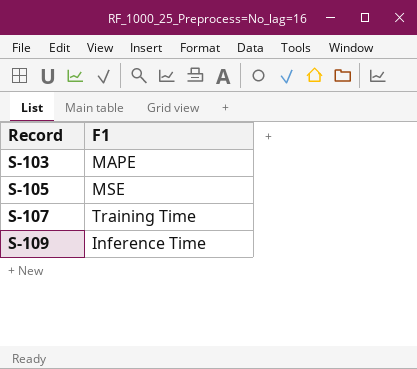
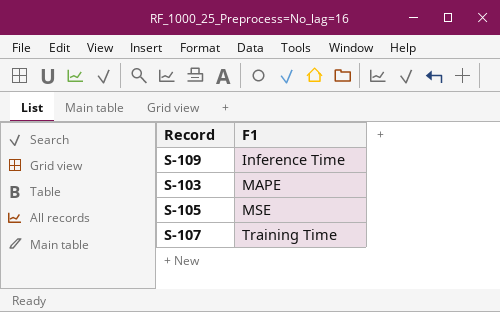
row order: Record ascending -> F1 ascending

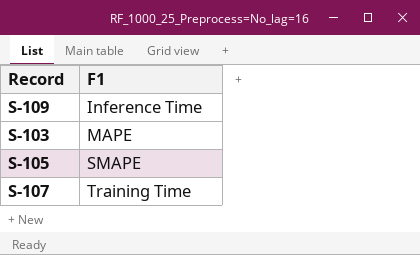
S-105 | F1: MSE -> SMAPE

